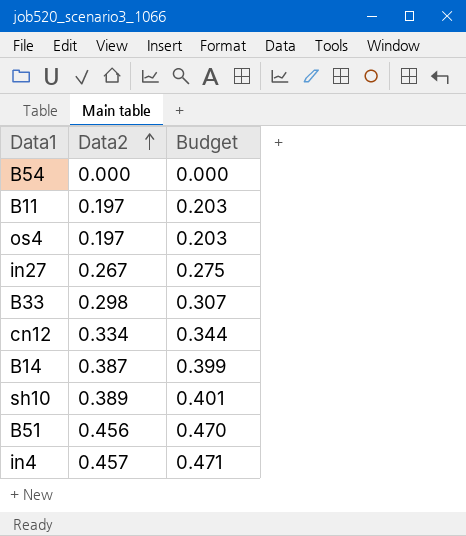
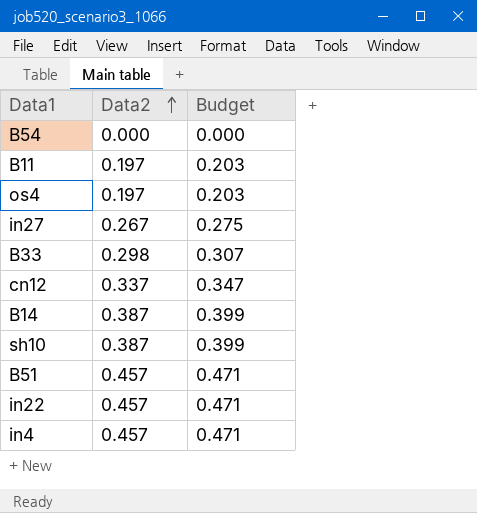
cn12 | Data2: 0.334 -> 0.337
cn12 | Budget: 0.344 -> 0.347
sh10 | Data2: 0.389 -> 0.387
sh10 | Budget: 0.401 -> 0.399
B51 | Data2: 0.456 -> 0.457
B51 | Budget: 0.470 -> 0.471
row in22: none -> 0.457 | 0.471

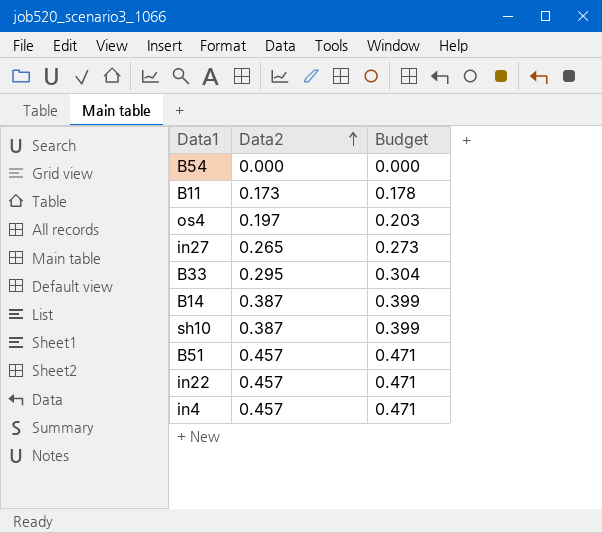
row cn12: 0.337 | 0.347 -> none
B11 | Data2: 0.197 -> 0.173
B11 | Budget: 0.203 -> 0.178
in27 | Data2: 0.267 -> 0.265
in27 | Budget: 0.275 -> 0.273
B33 | Data2: 0.298 -> 0.295
B33 | Budget: 0.307 -> 0.304

